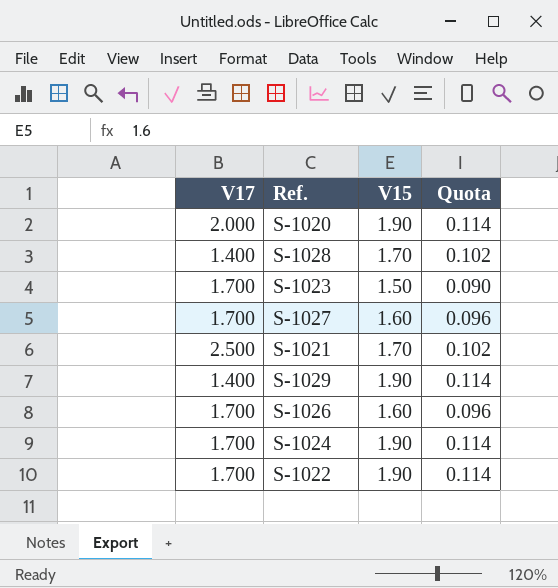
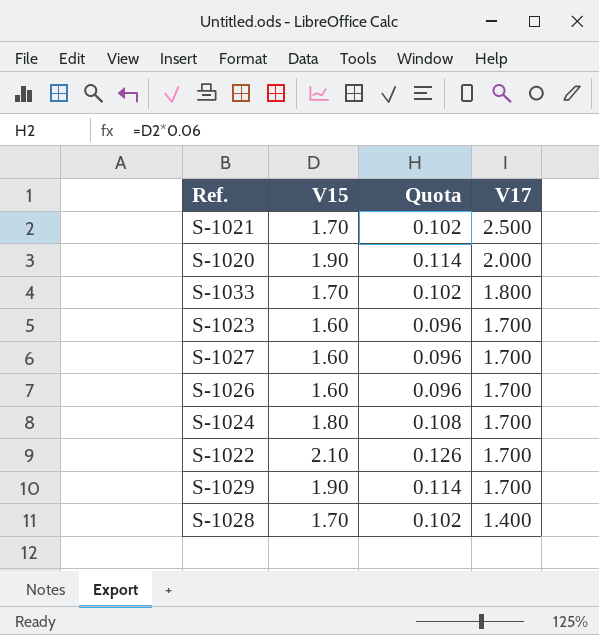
row order: none -> V17 descending
column V17 | position: 1 -> 4
row S-1033: none -> 1.70 | 0.102 | 1.800
S-1023 | V15: 1.50 -> 1.60
S-1023 | Quota: 0.090 -> 0.096
S-1024 | V15: 1.90 -> 1.80
S-1024 | Quota: 0.114 -> 0.108
S-1022 | V15: 1.90 -> 2.10
S-1022 | Quota: 0.114 -> 0.126
S-1029 | V17: 1.400 -> 1.700

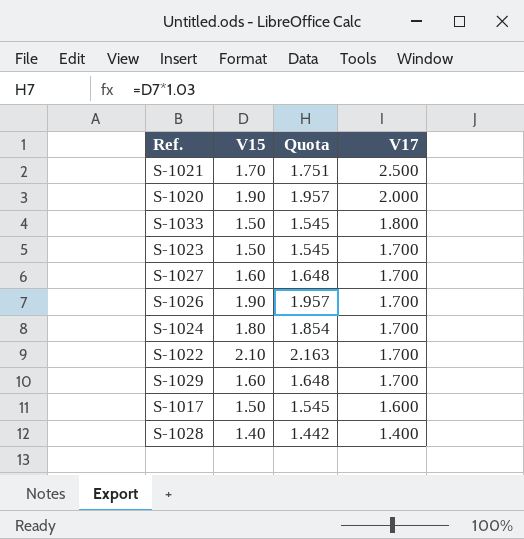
column Quota | formula: [V15] * 0.06 -> [V15] * 1.03
S-1033 | V15: 1.70 -> 1.50
S-1023 | V15: 1.60 -> 1.50
S-1026 | V15: 1.60 -> 1.90
S-1029 | V15: 1.90 -> 1.60
row S-1017: none -> 1.50 | 1.545 | 1.600
S-1028 | V15: 1.70 -> 1.40

